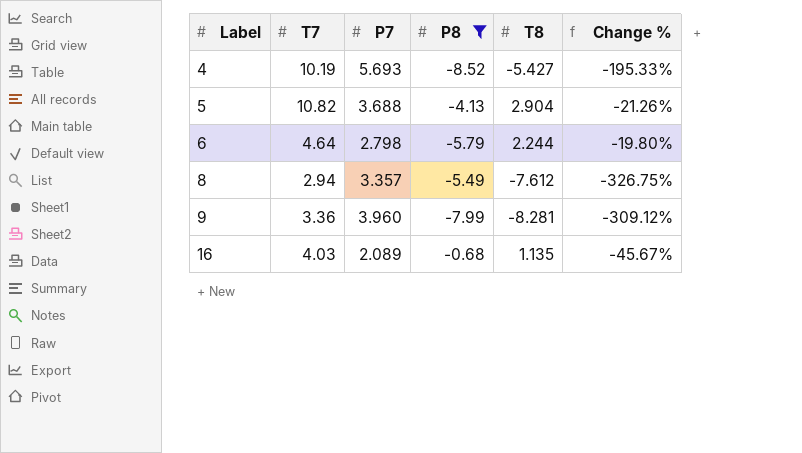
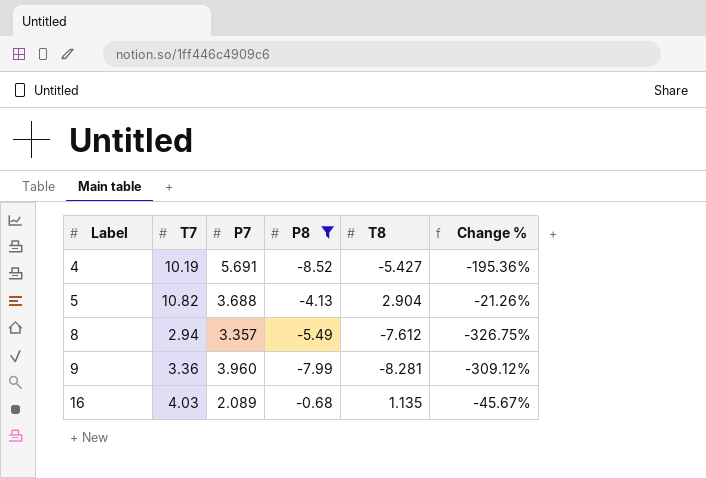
row 6: 4.64 | 2.798 | -5.79 | 2.244 | -19.80% -> none
4 | P7: 5.693 -> 5.691
4 | Change %: -195.33% -> -195.36%

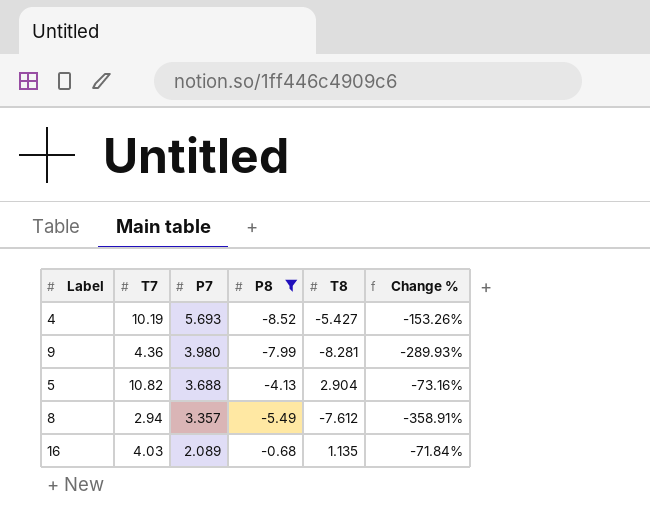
row order: Label ascending -> P7 descending
column Change % | formula: ([T8] - [P7]) / [P7] -> ([T8] - [T7]) / [T7]
4 | P7: 5.691 -> 5.693
9 | T7: 3.36 -> 4.36
9 | P7: 3.960 -> 3.980

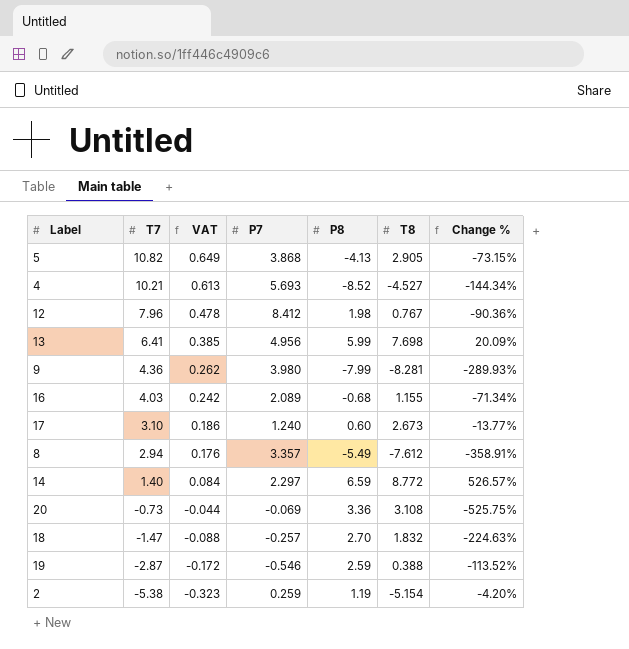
filter: P8 <= -0.68 -> none
row order: P7 descending -> T7 descending
column VAT | formula: none -> [T7] * 0.06
5 | P7: 3.688 -> 3.868
5 | T8: 2.904 -> 2.905
5 | Change %: -73.16% -> -73.15%
4 | T7: 10.19 -> 10.21
4 | T8: -5.427 -> -4.527
4 | Change %: -153.26% -> -144.34%
16 | T8: 1.135 -> 1.155
16 | Change %: -71.84% -> -71.34%

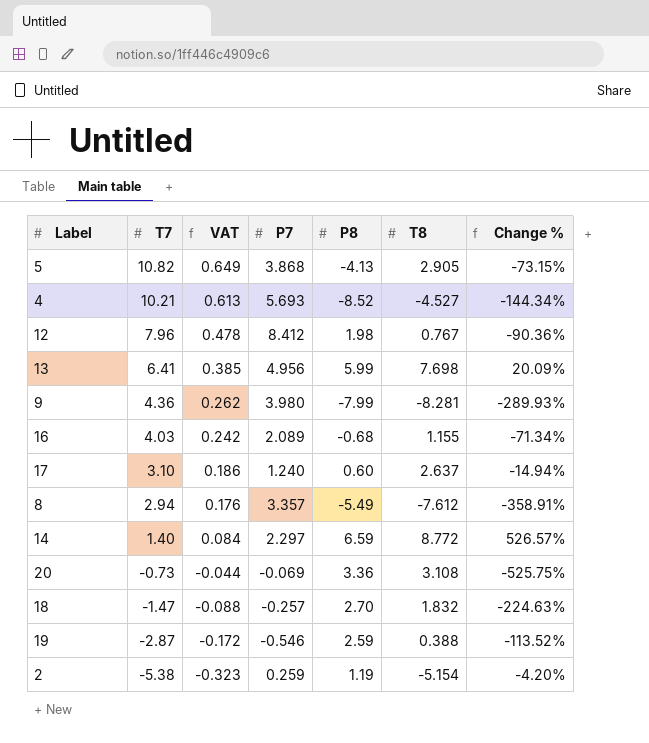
17 | T8: 2.673 -> 2.637
17 | Change %: -13.77% -> -14.94%

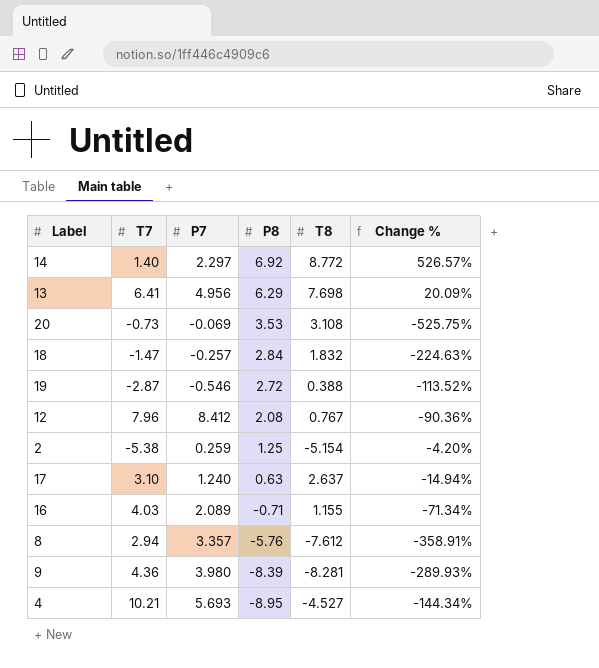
row order: T7 descending -> P8 descending
column VAT | formula: [T7] * 0.06 -> none
row 5: 10.82 | 0.649 | 3.868 | -4.13 | 2.905 | -73.15% -> none
14 | P8: 6.59 -> 6.92
13 | P8: 5.99 -> 6.29
20 | P8: 3.36 -> 3.53
18 | P8: 2.70 -> 2.84
19 | P8: 2.59 -> 2.72
12 | P8: 1.98 -> 2.08
2 | P8: 1.19 -> 1.25
17 | P8: 0.60 -> 0.63
16 | P8: -0.68 -> -0.71
8 | P8: -5.49 -> -5.76
9 | P8: -7.99 -> -8.39
4 | P8: -8.52 -> -8.95

